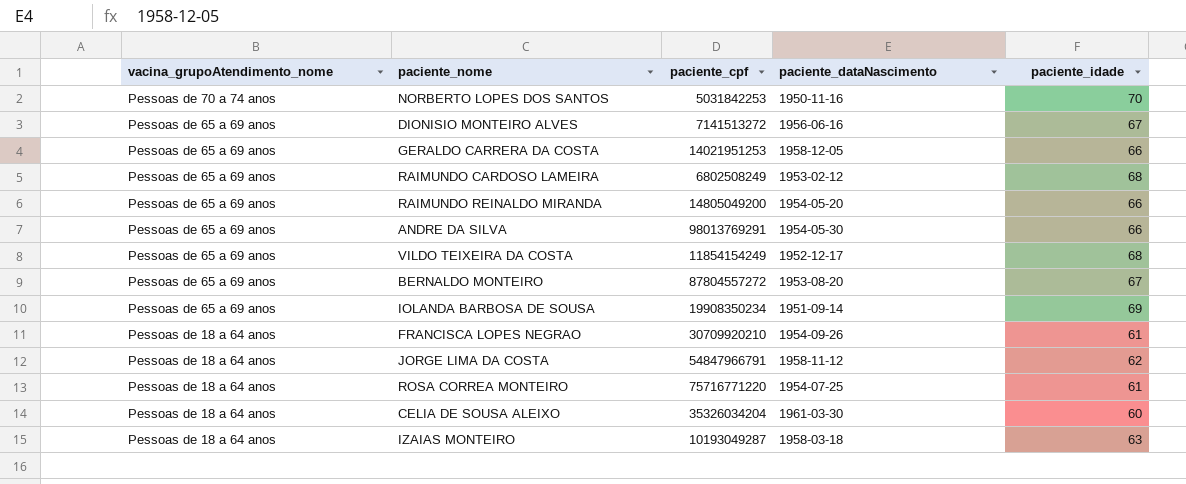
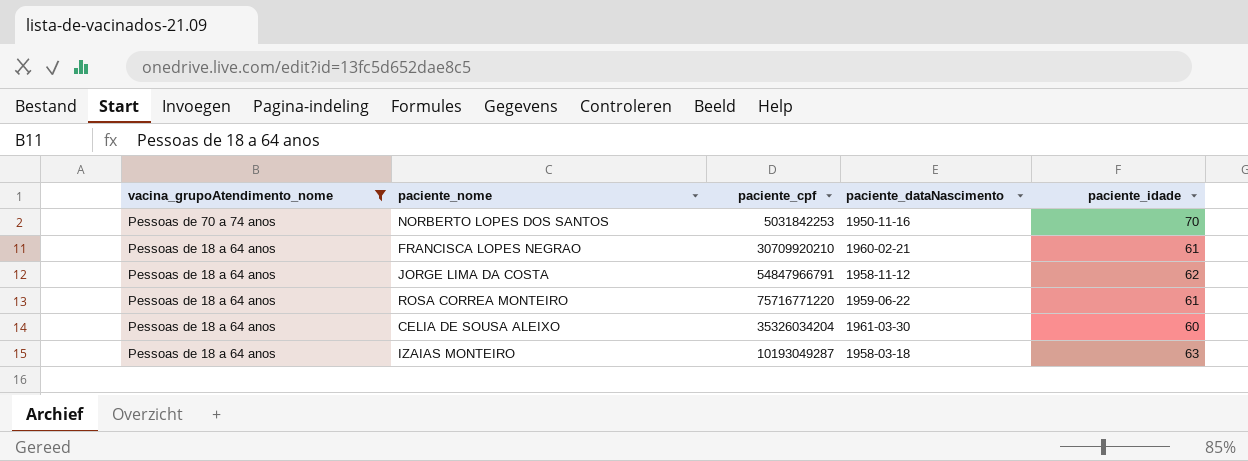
filter: none -> vacina_grupoAtendimento_nome != Pessoas de 65 a 69 anos
FRANCISCA LOPES NEGRAO | paciente_dataNascimento: 1954-09-26 -> 1960-02-21
ROSA CORREA MONTEIRO | paciente_dataNascimento: 1954-07-25 -> 1959-06-22

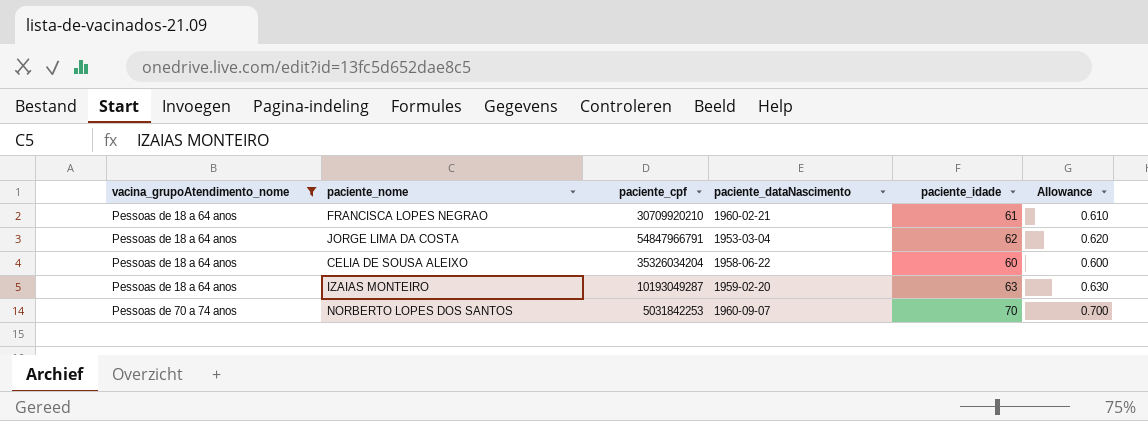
row order: vacina_grupoAtendimento_nome descending -> vacina_grupoAtendimento_nome ascending
column Allowance | formula: none -> [paciente_idade] * 0.01
row ROSA CORREA MONTEIRO: Pessoas de 18 a 64 anos | 75716771220 | 1959-06-22 | 61 -> none
JORGE LIMA DA COSTA | paciente_dataNascimento: 1958-11-12 -> 1953-03-04
CELIA DE SOUSA ALEIXO | paciente_dataNascimento: 1961-03-30 -> 1958-06-22
IZAIAS MONTEIRO | paciente_dataNascimento: 1958-03-18 -> 1959-02-20
NORBERTO LOPES DOS SANTOS | paciente_dataNascimento: 1950-11-16 -> 1960-09-07

